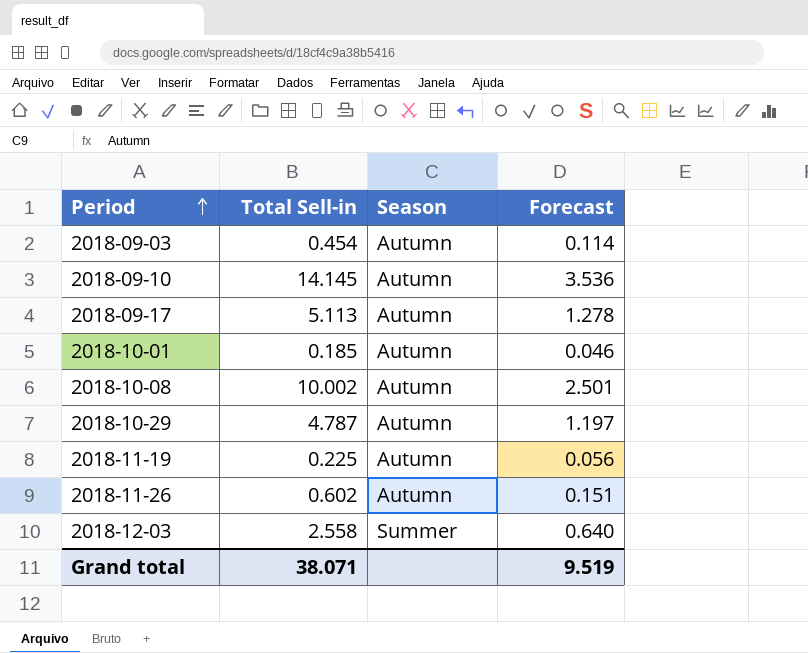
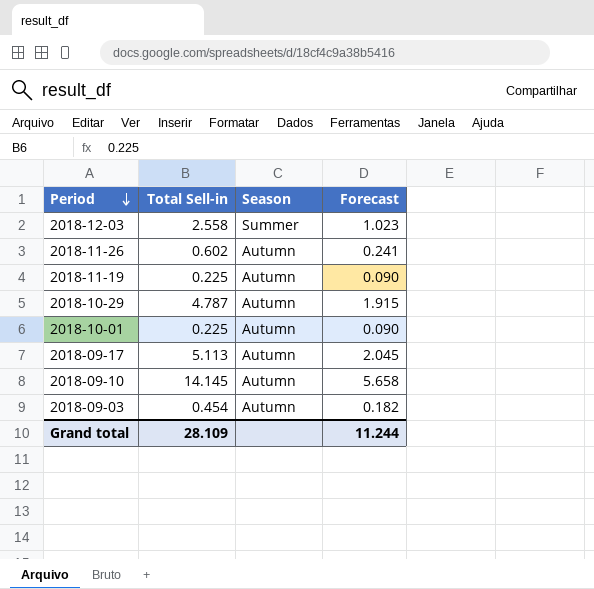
row order: Period ascending -> Period descending
column Forecast | formula: [Total Sell-in] * 0.25 -> [Total Sell-in] * 0.4
row 2018-10-08: 10.002 | Autumn | 2.501 -> none
2018-10-01 | Total Sell-in: 0.185 -> 0.225
Grand total | Total Sell-in: 38.071 -> 28.109
Grand total | Forecast: 9.519 -> 11.244

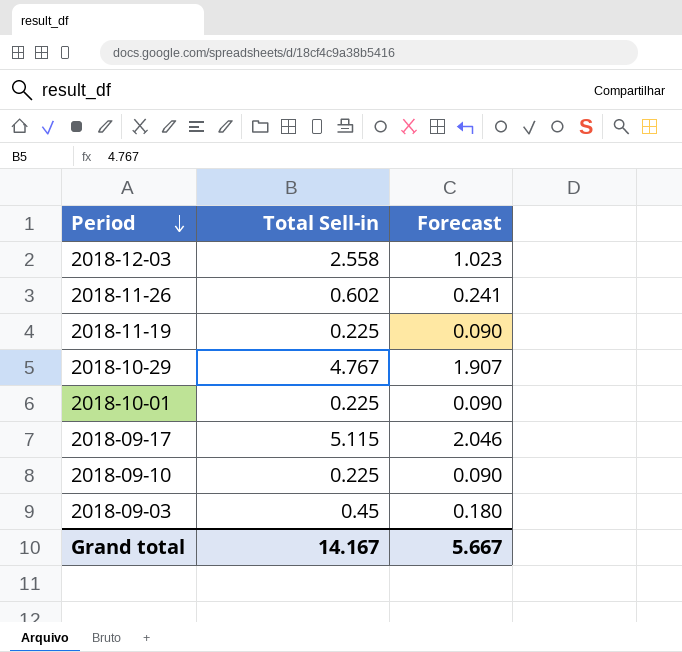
column Season | position: 3 -> none
2018-10-29 | Total Sell-in: 4.787 -> 4.767
2018-10-29 | Forecast: 1.915 -> 1.907
2018-09-17 | Total Sell-in: 5.113 -> 5.115
2018-09-17 | Forecast: 2.045 -> 2.046
2018-09-10 | Total Sell-in: 14.145 -> 0.225
2018-09-10 | Forecast: 5.658 -> 0.090
2018-09-03 | Total Sell-in: 0.454 -> 0.45
2018-09-03 | Forecast: 0.182 -> 0.180
Grand total | Total Sell-in: 28.109 -> 14.167
Grand total | Forecast: 11.244 -> 5.667

